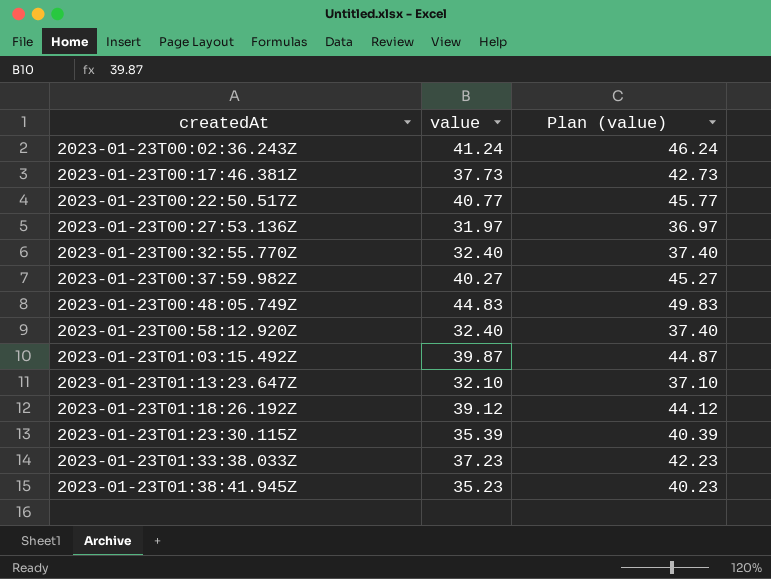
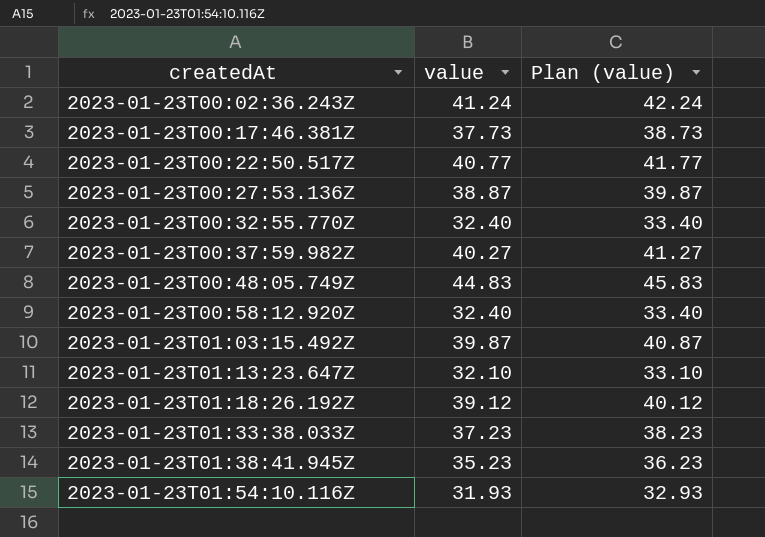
column Plan (value) | formula: [value] + 5 -> [value] + 1
row 2023-01-23T01:23:30.115Z: 35.39 | 40.39 -> none
2023-01-23T00:27:53.136Z | value: 31.97 -> 38.87
row 2023-01-23T01:54:10.116Z: none -> 31.93 | 32.93

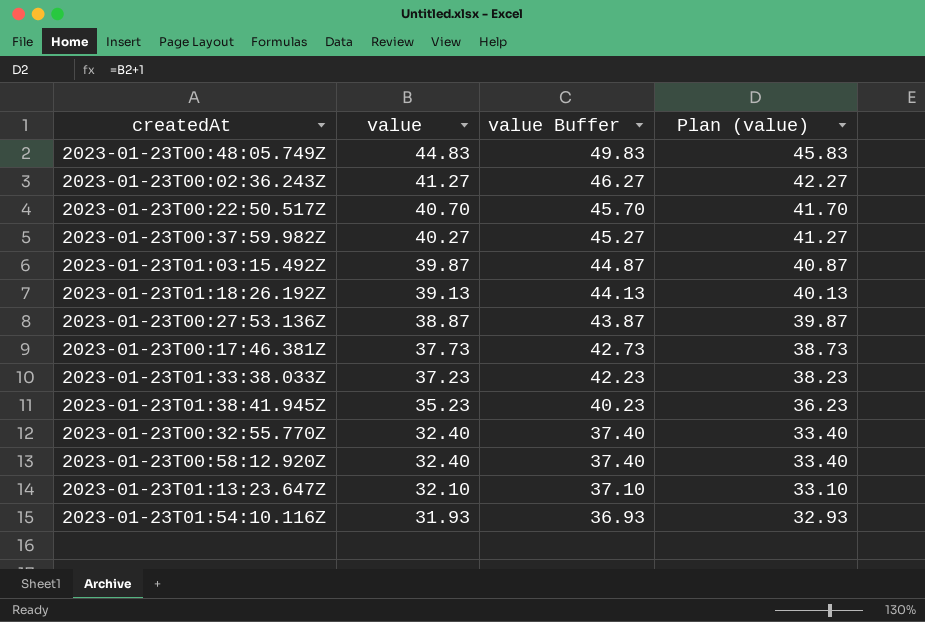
row order: createdAt ascending -> value descending
column value Buffer | formula: none -> [value] + 5
2023-01-23T00:02:36.243Z | value: 41.24 -> 41.27
2023-01-23T00:02:36.243Z | Plan (value): 42.24 -> 42.27
2023-01-23T00:22:50.517Z | value: 40.77 -> 40.70
2023-01-23T00:22:50.517Z | Plan (value): 41.77 -> 41.70
2023-01-23T01:18:26.192Z | value: 39.12 -> 39.13
2023-01-23T01:18:26.192Z | Plan (value): 40.12 -> 40.13

